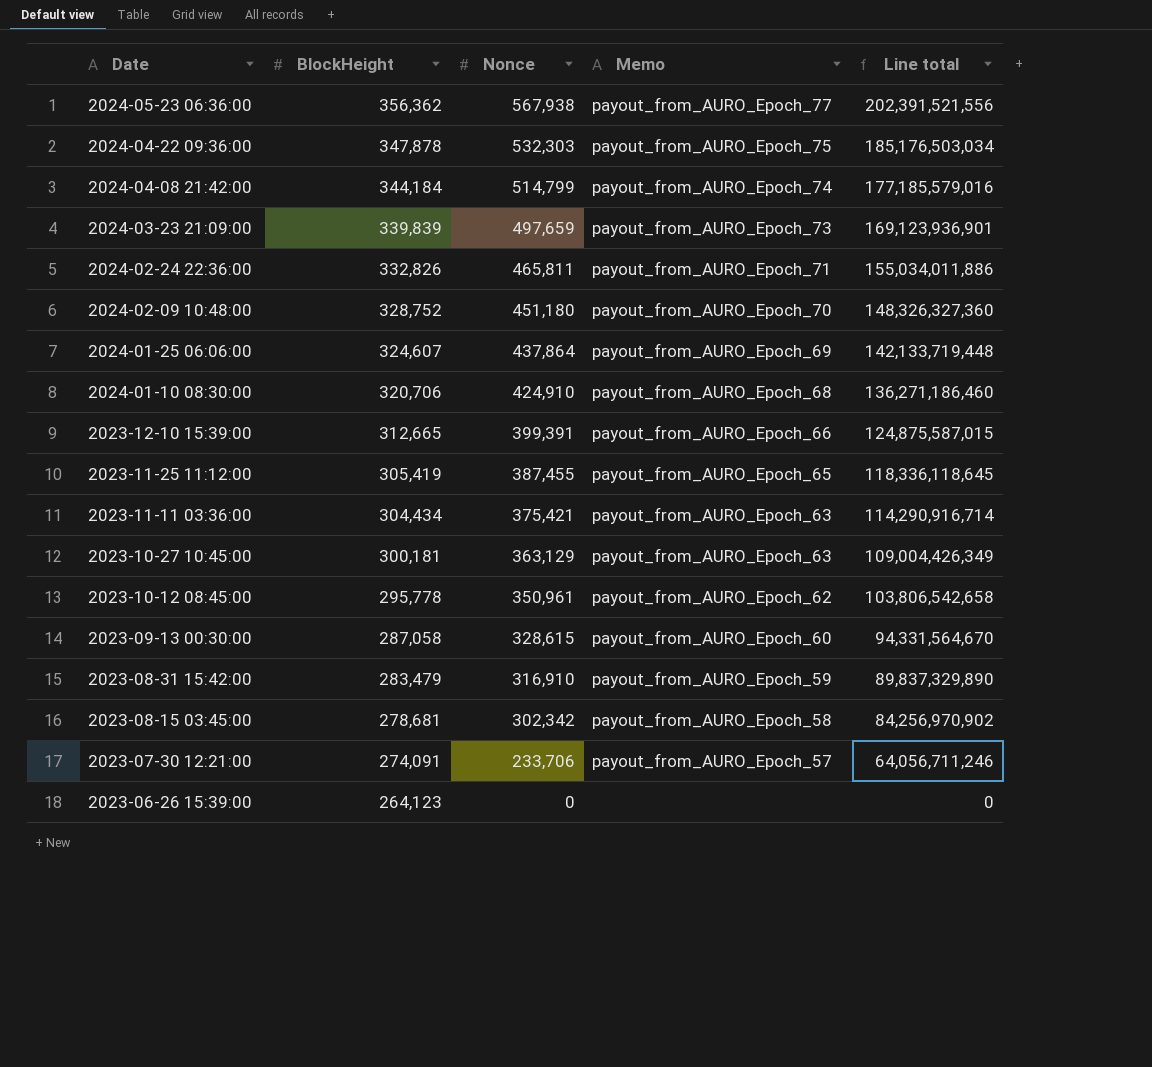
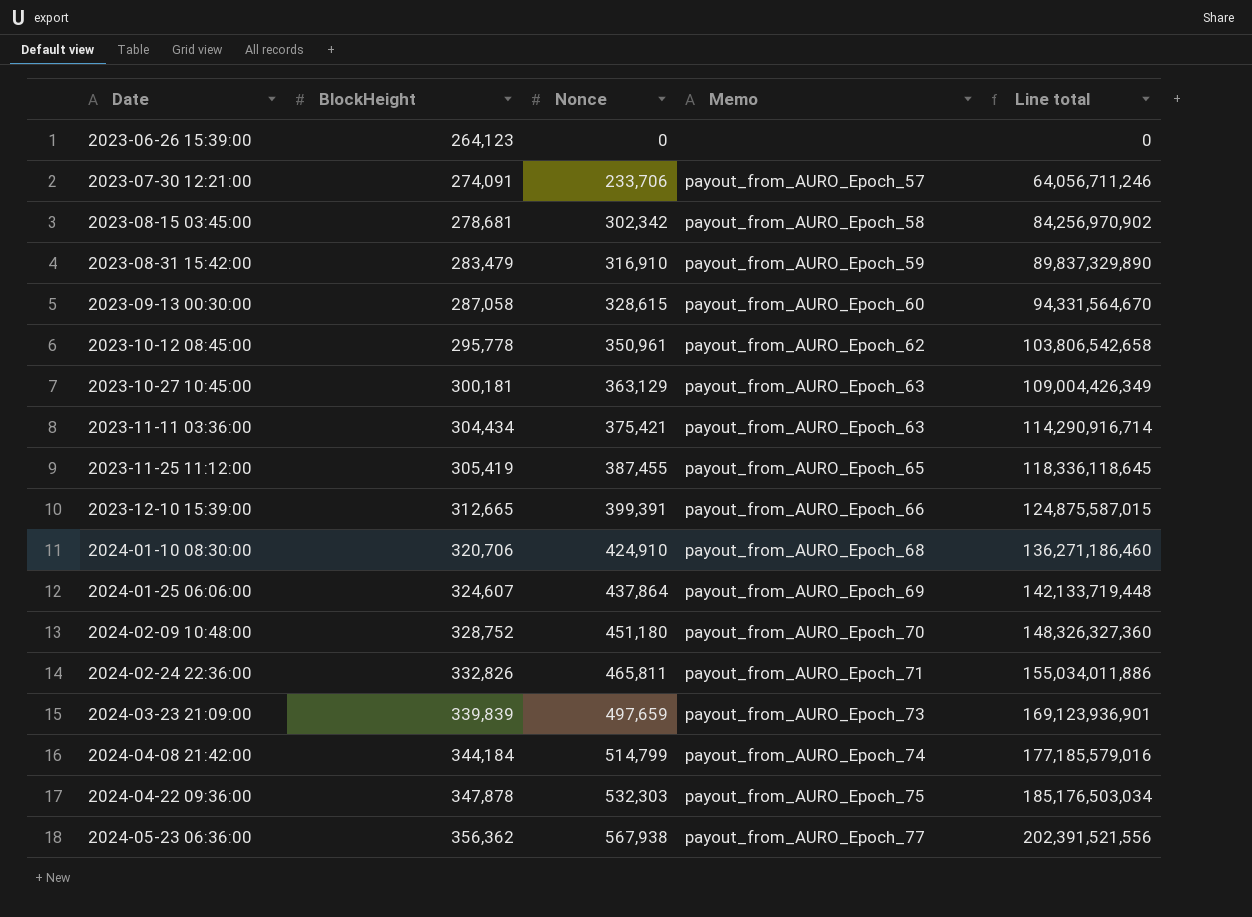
row order: Date descending -> Date ascending

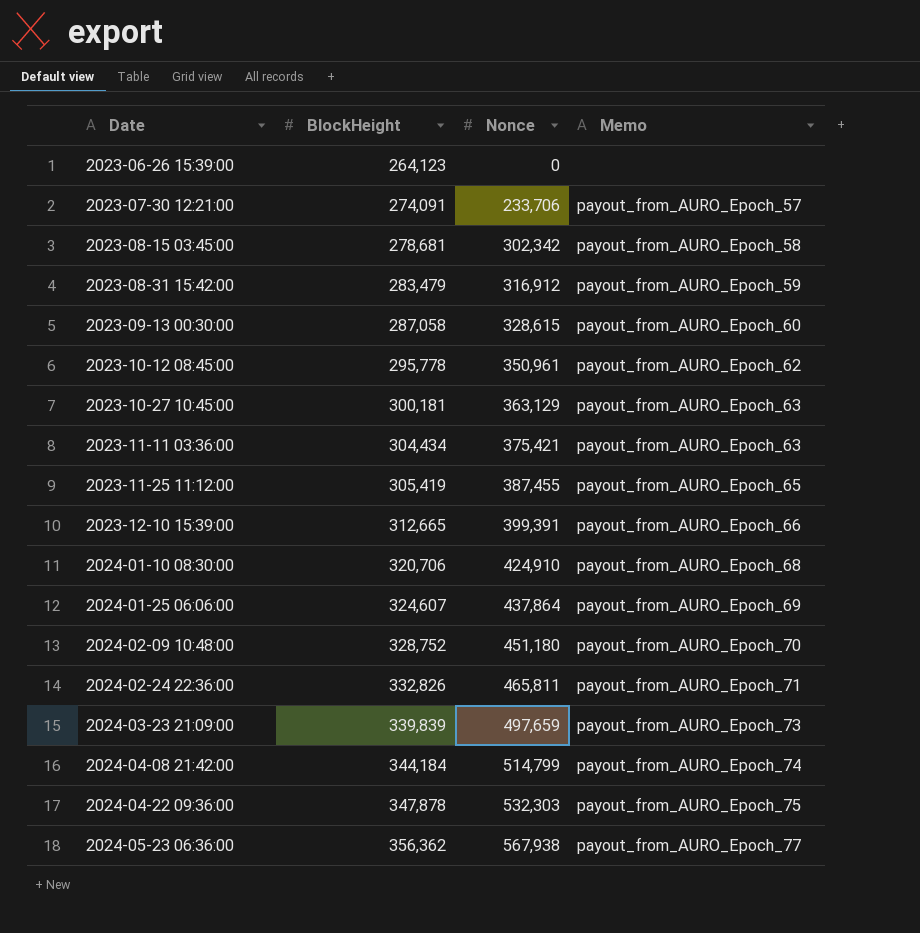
column Line total | formula: [BlockHeight] * [Nonce] -> none
2023-08-31 15:42:00 | Nonce: 316,910 -> 316,912

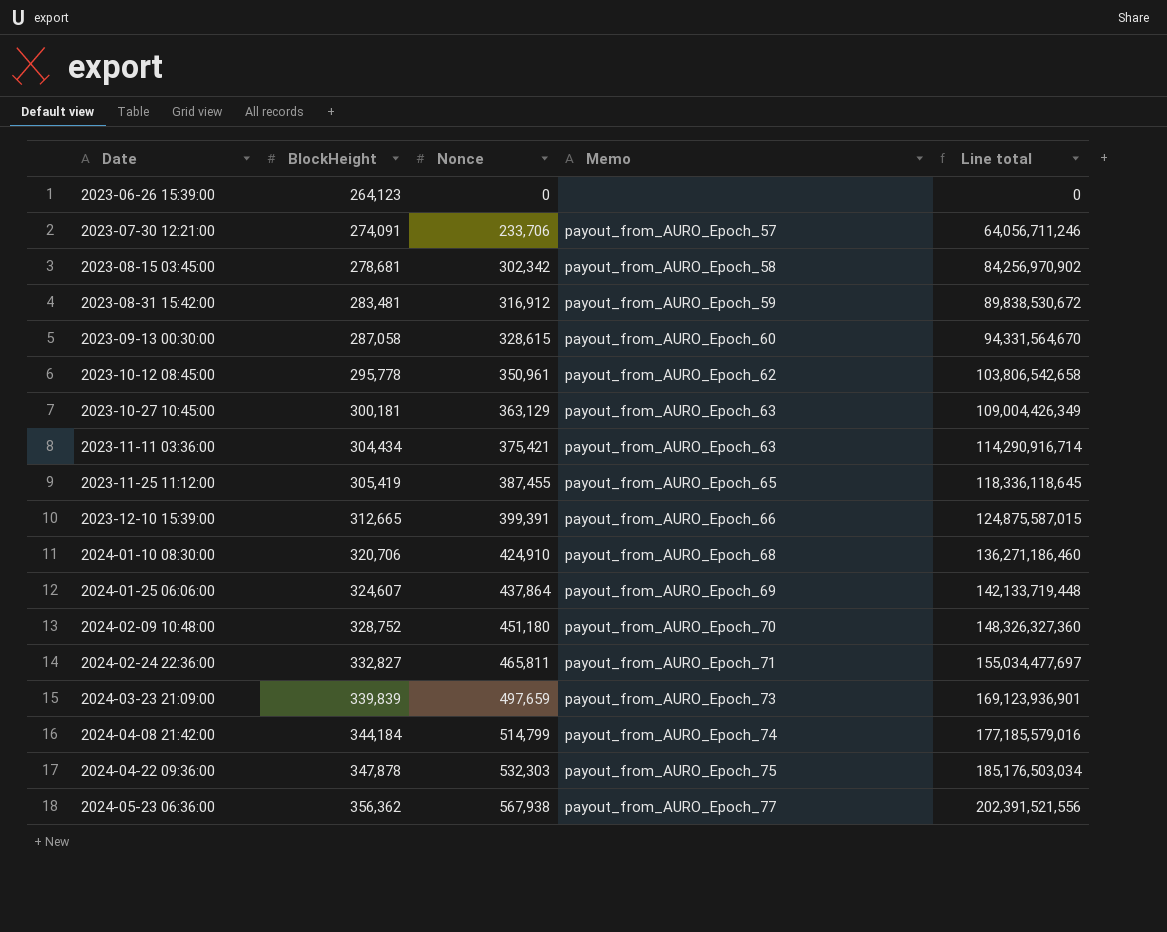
column Line total | formula: none -> [BlockHeight] * [Nonce]
2023-08-31 15:42:00 | BlockHeight: 283,479 -> 283,481
2024-02-24 22:36:00 | BlockHeight: 332,826 -> 332,827

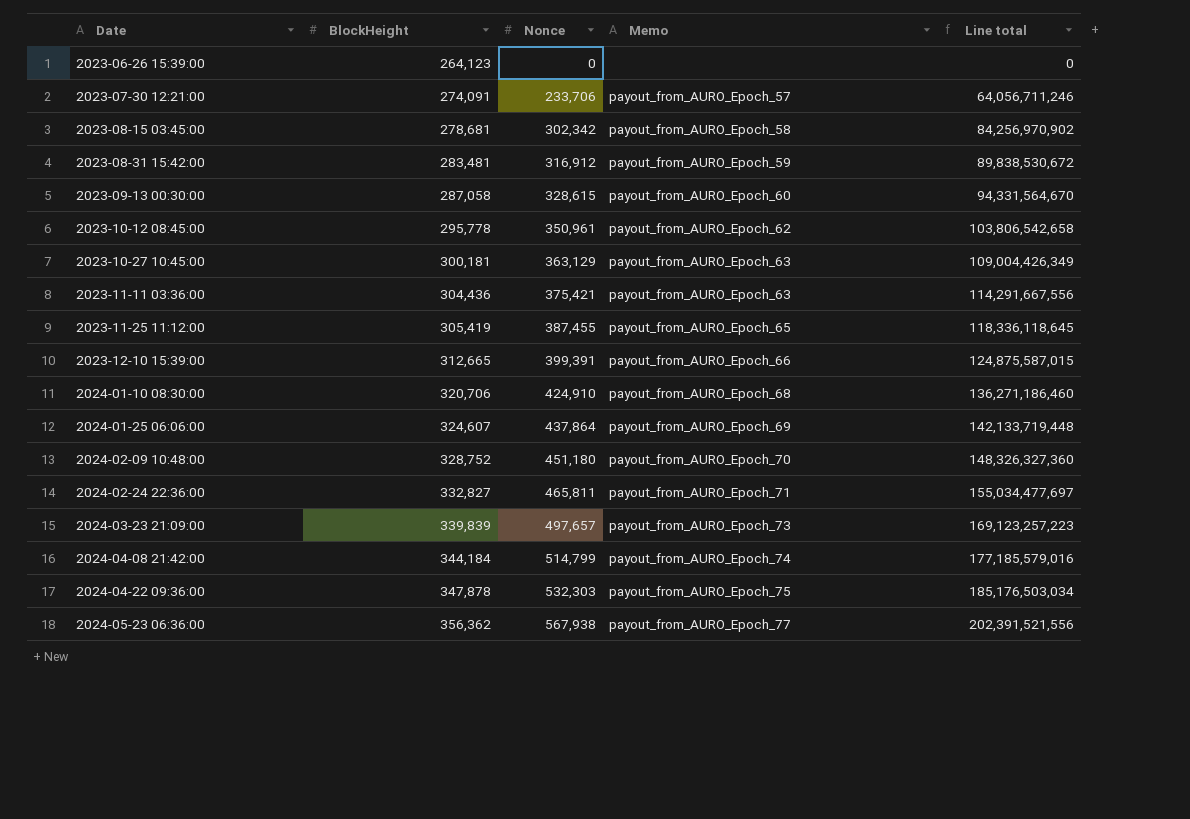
2023-11-11 03:36:00 | BlockHeight: 304,434 -> 304,436
2023-11-11 03:36:00 | Line total: 114,290,916,714 -> 114,291,667,556
2024-03-23 21:09:00 | Nonce: 497,659 -> 497,657
2024-03-23 21:09:00 | Line total: 169,123,936,901 -> 169,123,257,223

